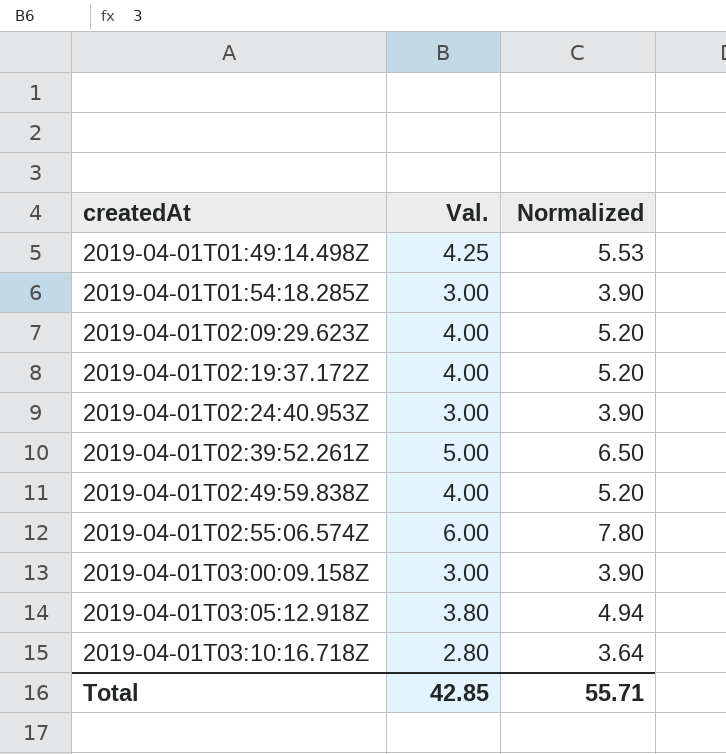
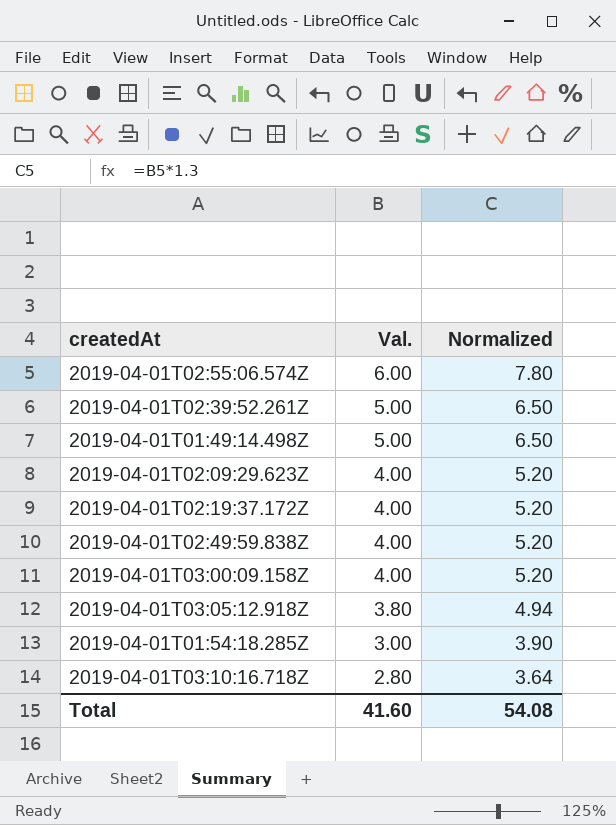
row order: createdAt ascending -> Val. descending
row 2019-04-01T02:24:40.953Z: 3.00 | 3.90 -> none
2019-04-01T01:49:14.498Z | Val.: 4.25 -> 5.00
2019-04-01T01:49:14.498Z | Normalized: 5.53 -> 6.50
2019-04-01T03:00:09.158Z | Val.: 3.00 -> 4.00
2019-04-01T03:00:09.158Z | Normalized: 3.90 -> 5.20
Total | Val.: 42.85 -> 41.60
Total | Normalized: 55.71 -> 54.08

